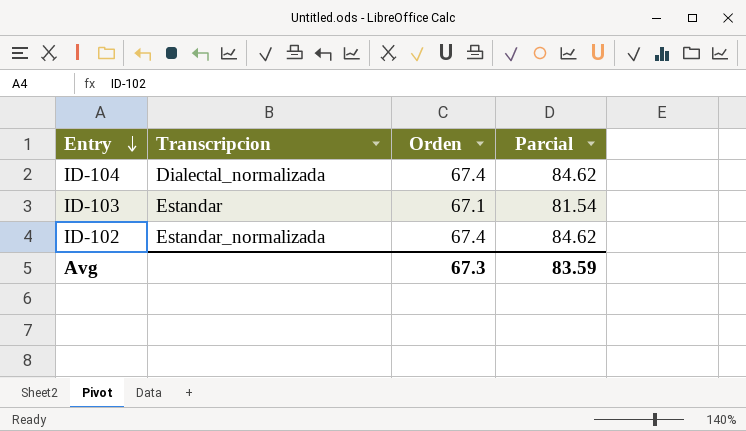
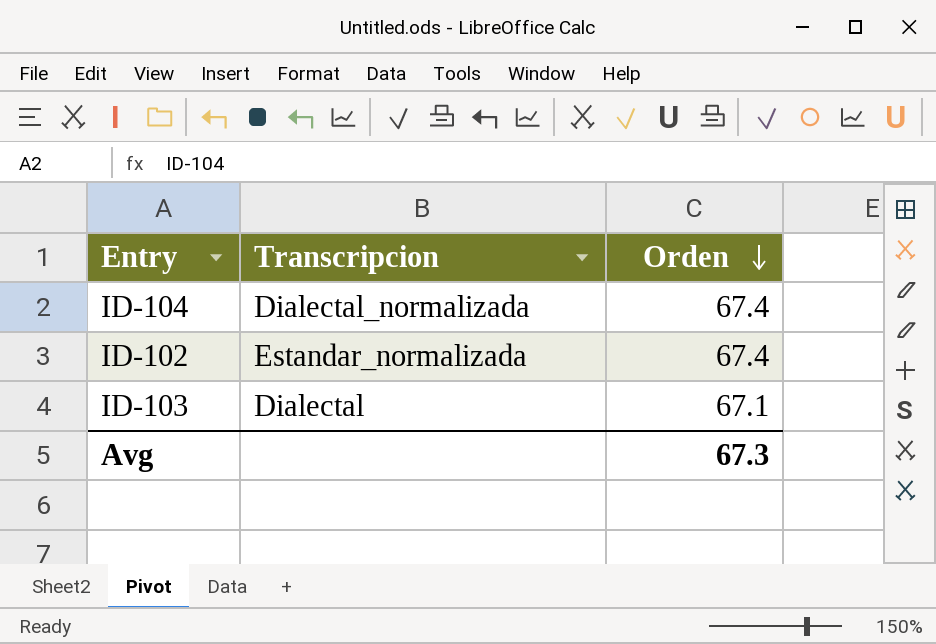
row order: Entry descending -> Orden descending
column Parcial | position: 4 -> none
ID-103 | Transcripcion: Estandar -> Dialectal

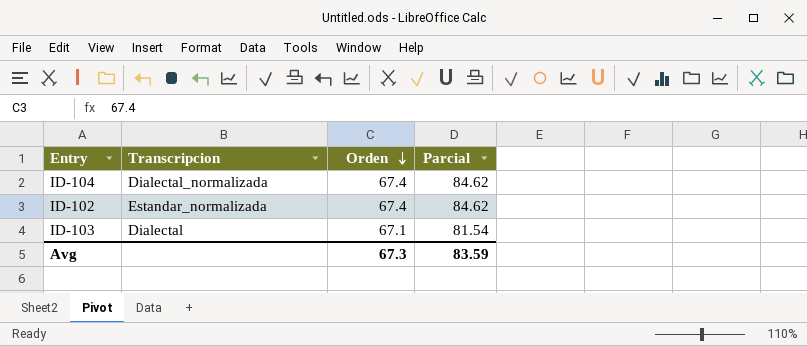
column Parcial | position: none -> 4

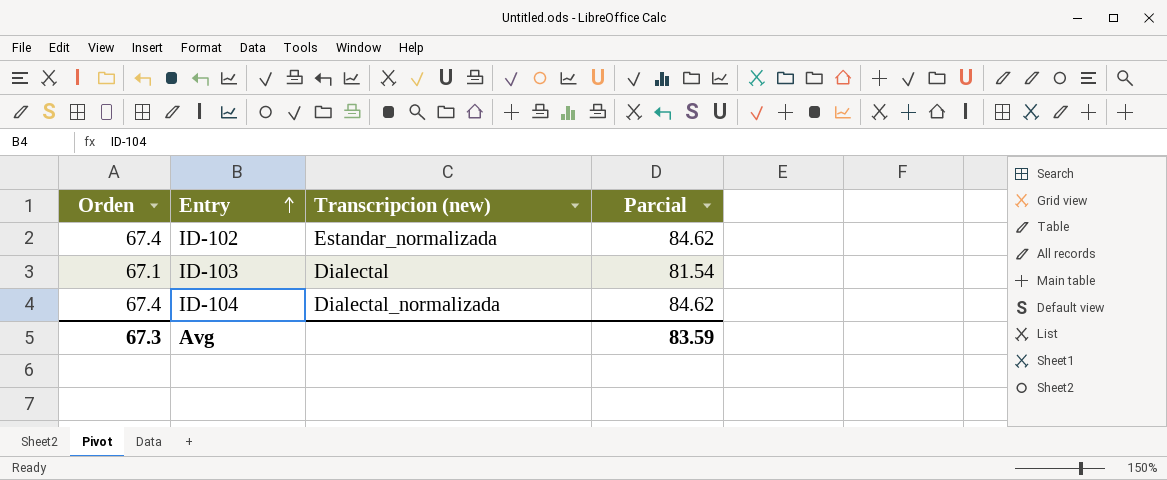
row order: Orden descending -> Entry ascending
column Orden | position: 3 -> 1
column name: Transcripcion -> Transcripcion (new)

